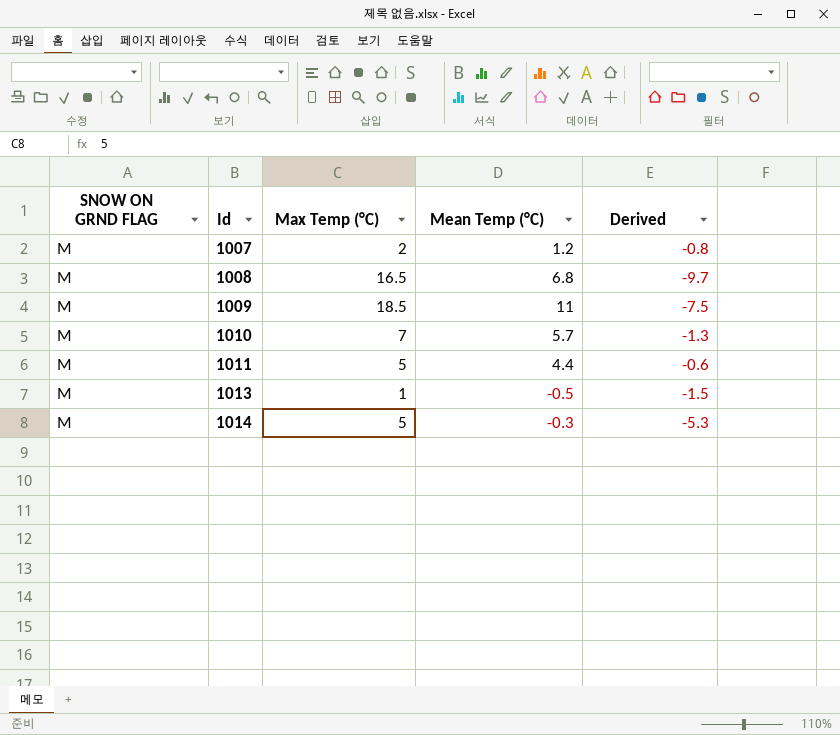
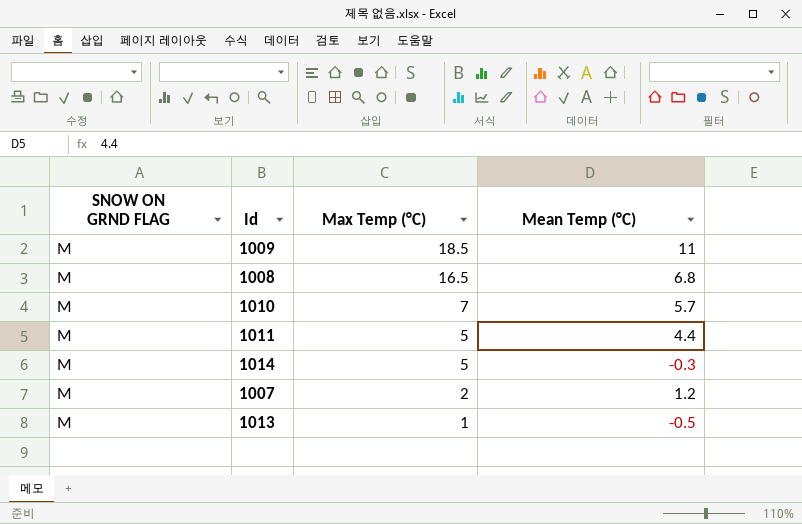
row order: Id ascending -> Max Temp (°C) descending
column Derived | formula: [Mean Temp (°C)] - [Max Temp (°C)] -> none

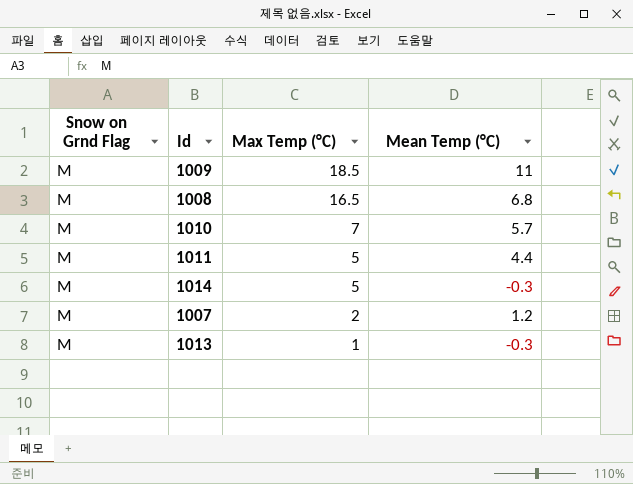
column name: SNOW ON GRND FLAG -> Snow on Grnd Flag
1013 | Mean Temp (°C): -0.5 -> -0.3

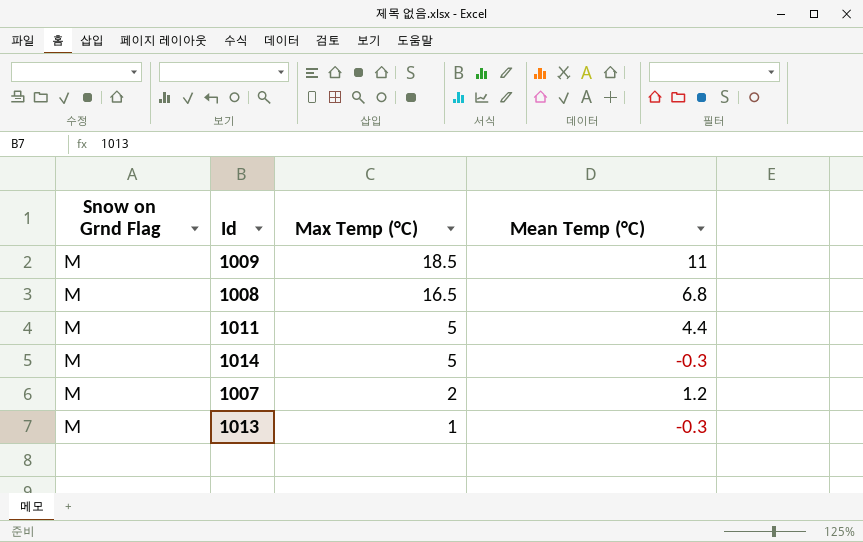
row 1010: M | 7 | 5.7 -> none

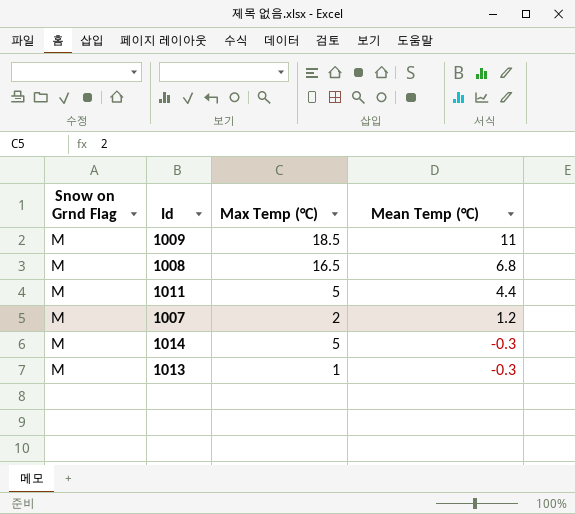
row order: Max Temp (°C) descending -> Mean Temp (°C) descending

